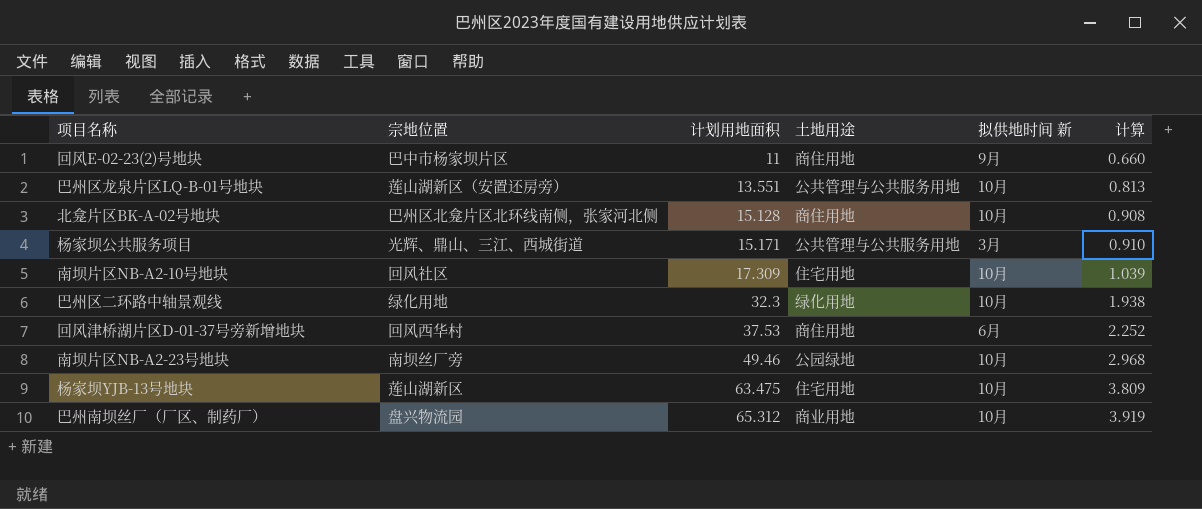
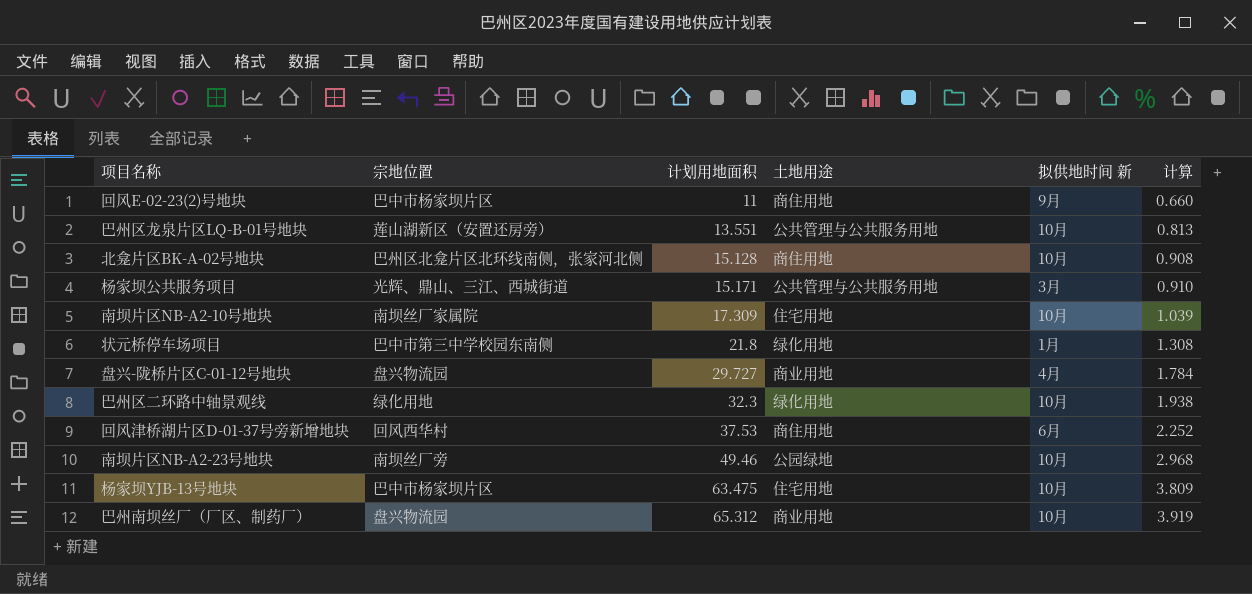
南坝片区NB-A2-10号地块 | 宗地位置: 回风社区 -> 南坝丝厂家属院
row 状元桥停车场项目: none -> 巴中市第三中学校园东南侧 | 21.8 | 绿化用地 | 1月 | 1.308
row 盘兴-陇桥片区C-01-12号地块: none -> 盘兴物流园 | 29.727 | 商业用地 | 4月 | 1.784
杨家坝YJB-13号地块 | 宗地位置: 莲山湖新区 -> 巴中市杨家坝片区

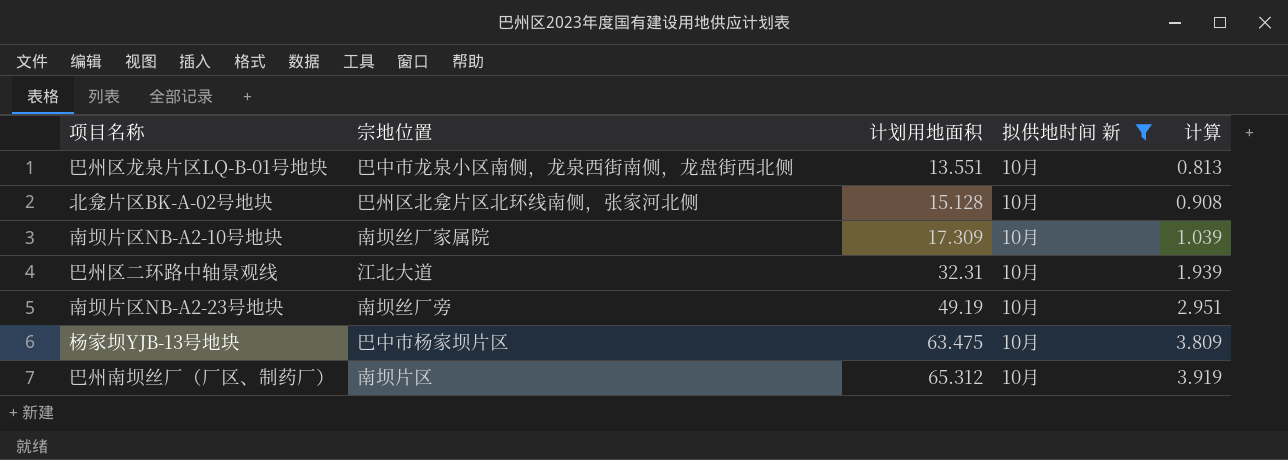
filter: none -> 拟供地时间 新 = 10月
column 土地用途 | position: 4 -> none
巴州区龙泉片区LQ-B-01号地块 | 宗地位置: 莲山湖新区（安置还房旁） -> 巴中市龙泉小区南侧，龙泉西街南侧，龙盘街西北侧
巴州区二环路中轴景观线 | 宗地位置: 绿化用地 -> 江北大道
巴州区二环路中轴景观线 | 计划用地面积: 32.3 -> 32.31
巴州区二环路中轴景观线 | 计算: 1.938 -> 1.939
南坝片区NB-A2-23号地块 | 计划用地面积: 49.46 -> 49.19
南坝片区NB-A2-23号地块 | 计算: 2.968 -> 2.951
巴州南坝丝厂（厂区、制药厂） | 宗地位置: 盘兴物流园 -> 南坝片区

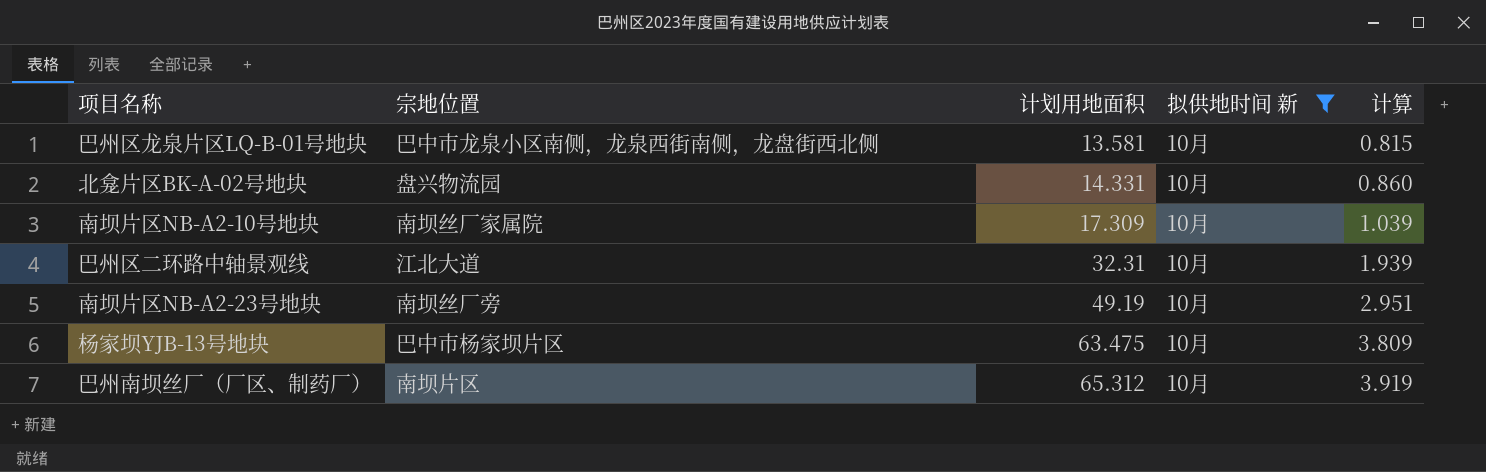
巴州区龙泉片区LQ-B-01号地块 | 计划用地面积: 13.551 -> 13.581
巴州区龙泉片区LQ-B-01号地块 | 计算: 0.813 -> 0.815
北龛片区BK-A-02号地块 | 宗地位置: 巴州区北龛片区北环线南侧，张家河北侧 -> 盘兴物流园
北龛片区BK-A-02号地块 | 计划用地面积: 15.128 -> 14.331
北龛片区BK-A-02号地块 | 计算: 0.908 -> 0.860

